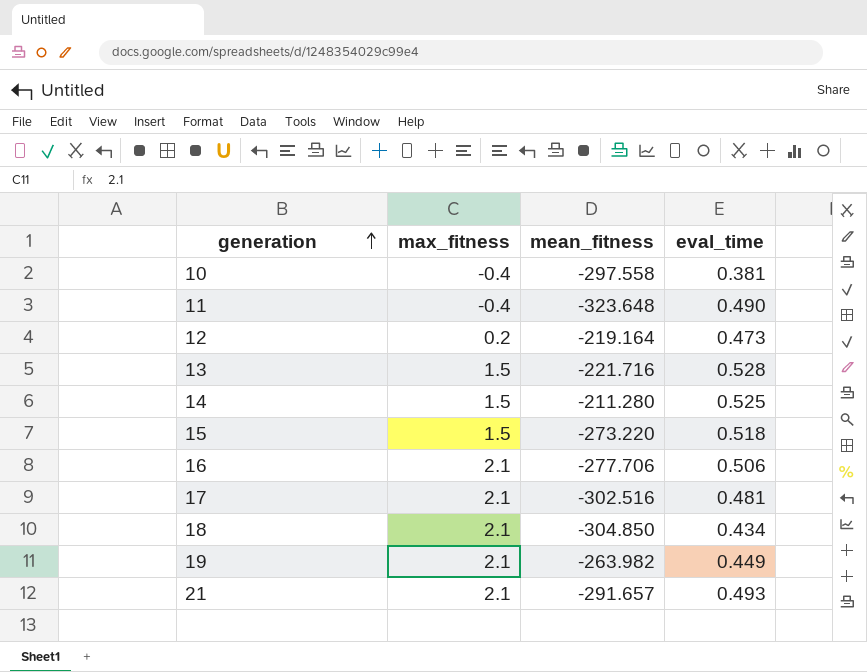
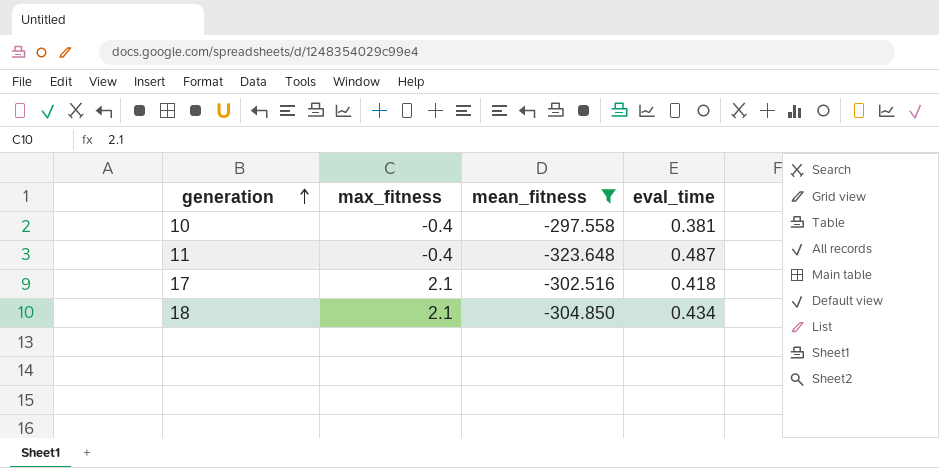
filter: none -> mean_fitness <= -297.558
11 | eval_time: 0.490 -> 0.487
17 | eval_time: 0.481 -> 0.418

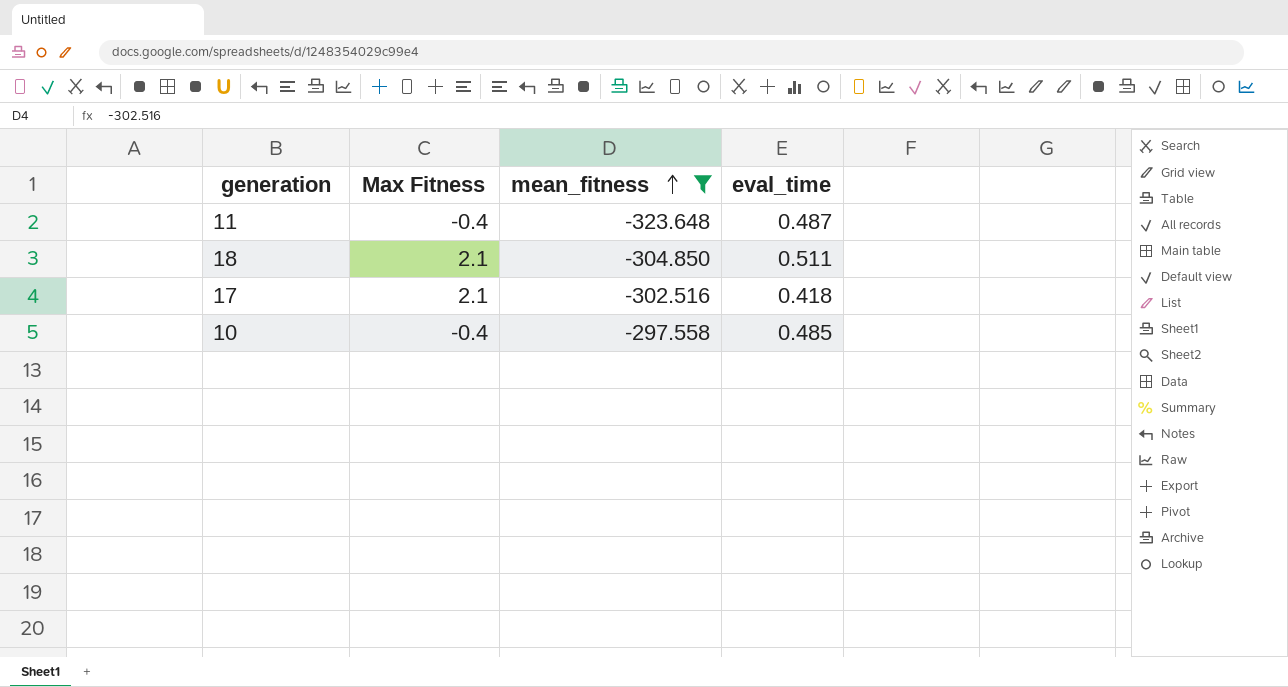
row order: generation ascending -> mean_fitness ascending
column name: max_fitness -> Max Fitness
18 | eval_time: 0.434 -> 0.511
10 | eval_time: 0.381 -> 0.485

